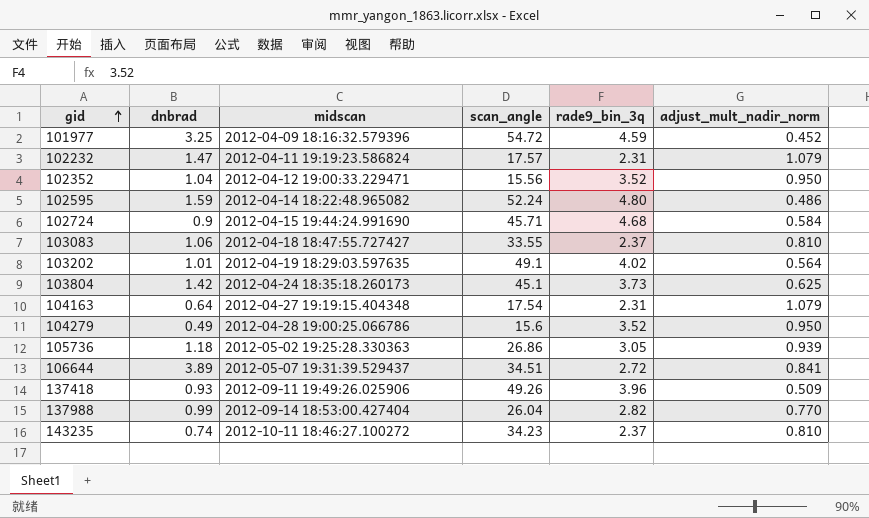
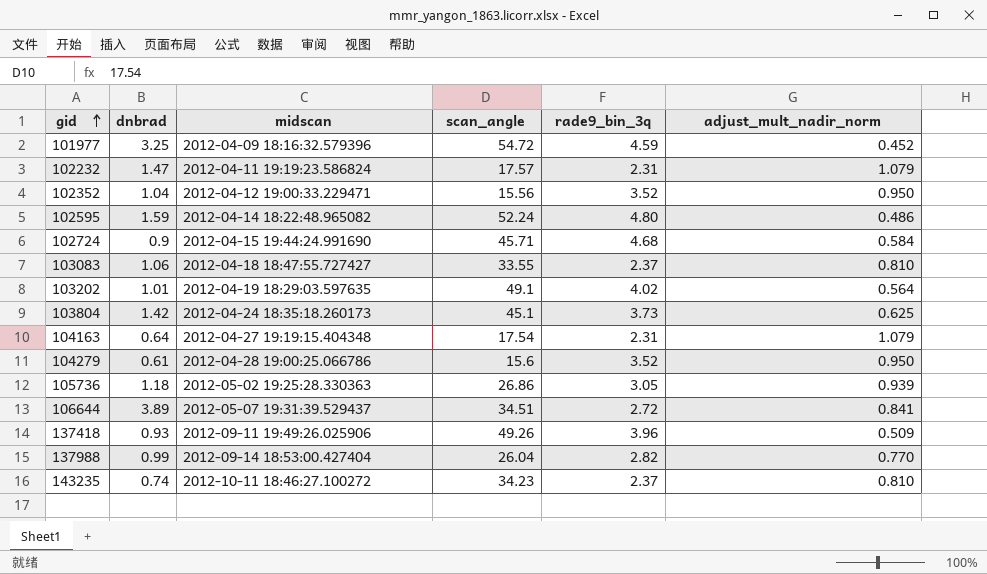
104279 | dnbrad: 0.49 -> 0.61

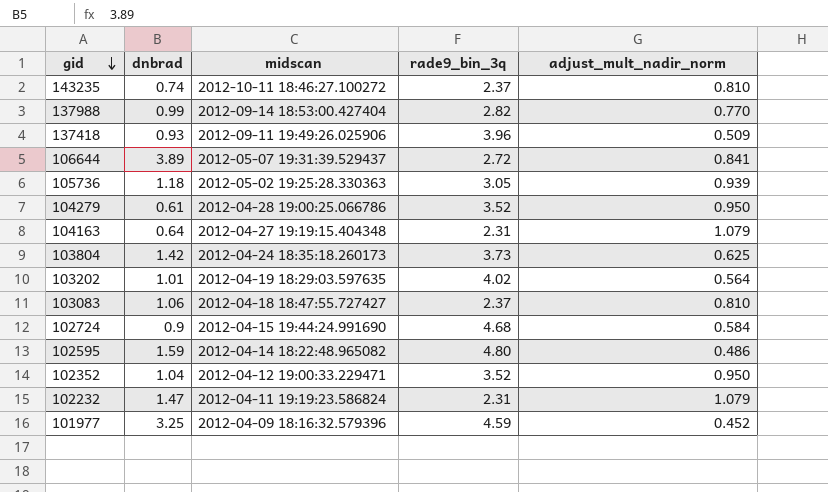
row order: gid ascending -> gid descending
column scan_angle | position: 4 -> none

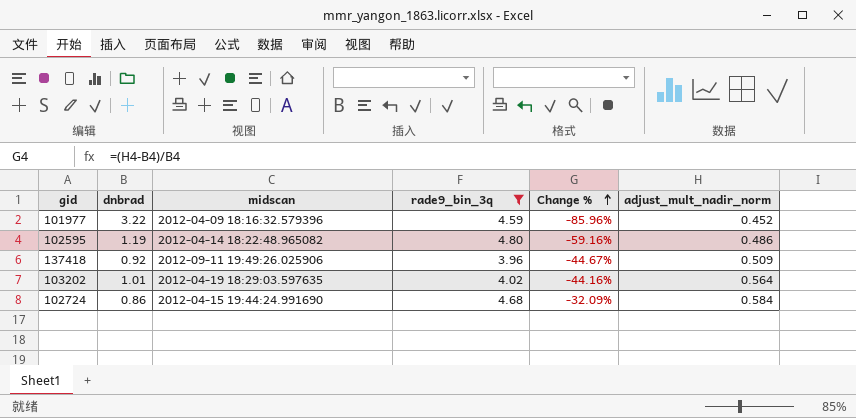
filter: none -> rade9_bin_3q >= 3.96
row order: gid descending -> Change % ascending
column Change % | formula: none -> ([adjust_mult_nadir_norm] - [dnbrad]) / [dnbrad]
101977 | dnbrad: 3.25 -> 3.22
102595 | dnbrad: 1.59 -> 1.19
137418 | dnbrad: 0.93 -> 0.92
102724 | dnbrad: 0.9 -> 0.86

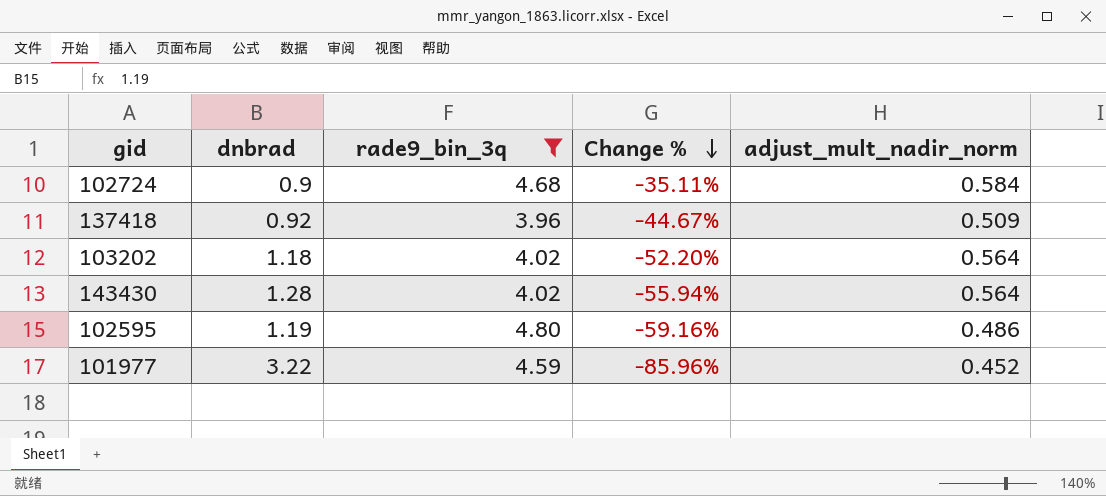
row order: Change % ascending -> Change % descending
column midscan | position: 3 -> none
102724 | dnbrad: 0.86 -> 0.9
102724 | Change %: -32.09% -> -35.11%
103202 | dnbrad: 1.01 -> 1.18
103202 | Change %: -44.16% -> -52.20%
row 143430: none -> 1.28 | 4.02 | -55.94% | 0.564

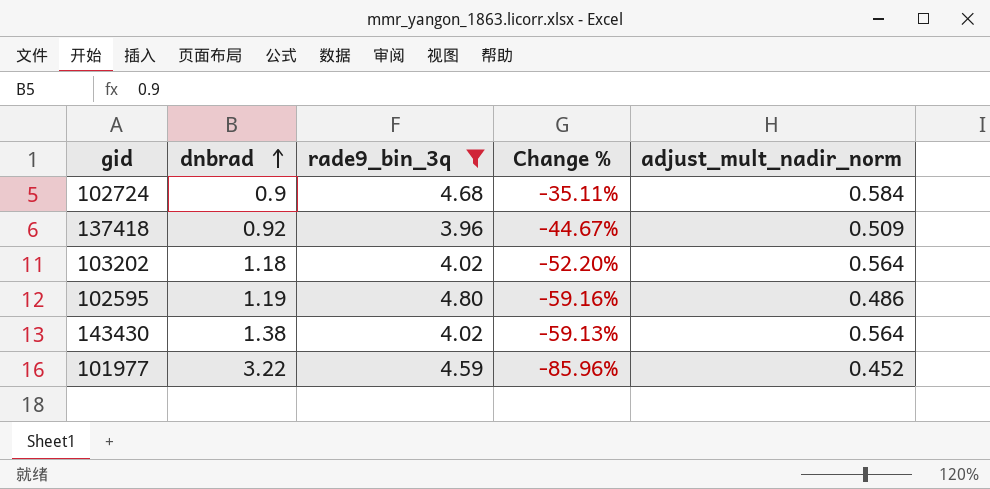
row order: Change % descending -> dnbrad ascending
143430 | dnbrad: 1.28 -> 1.38
143430 | Change %: -55.94% -> -59.13%

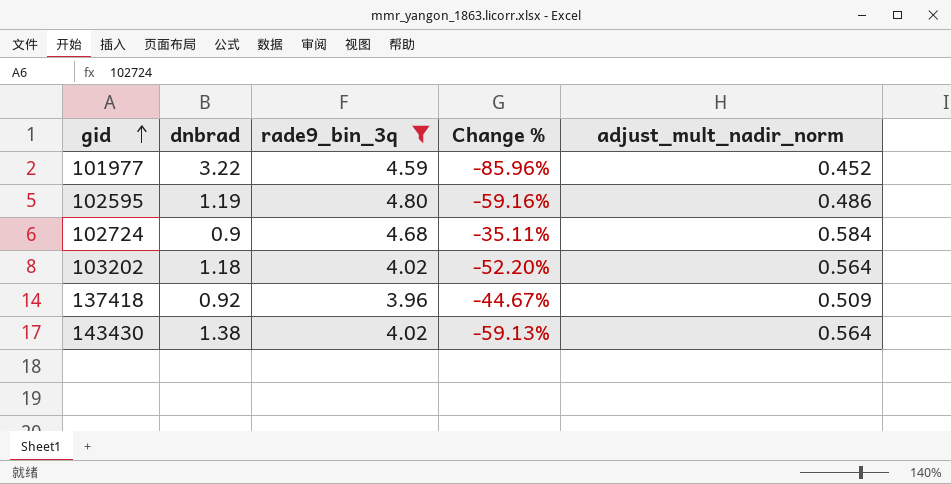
row order: dnbrad ascending -> gid ascending

